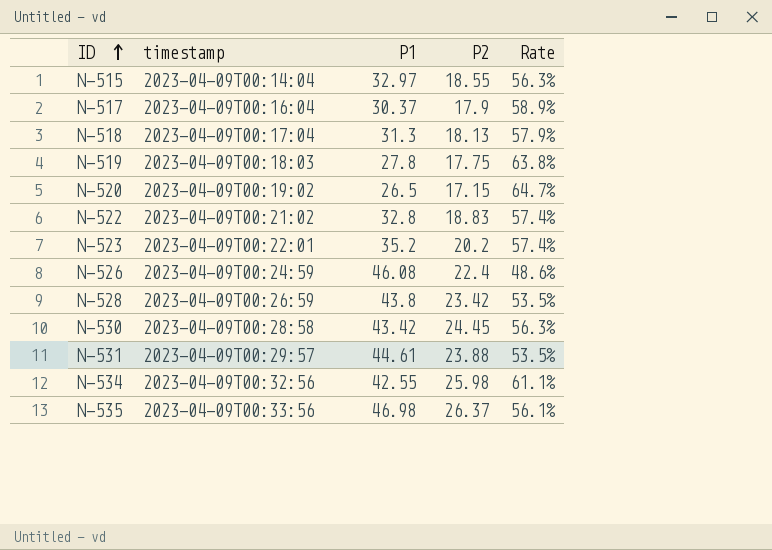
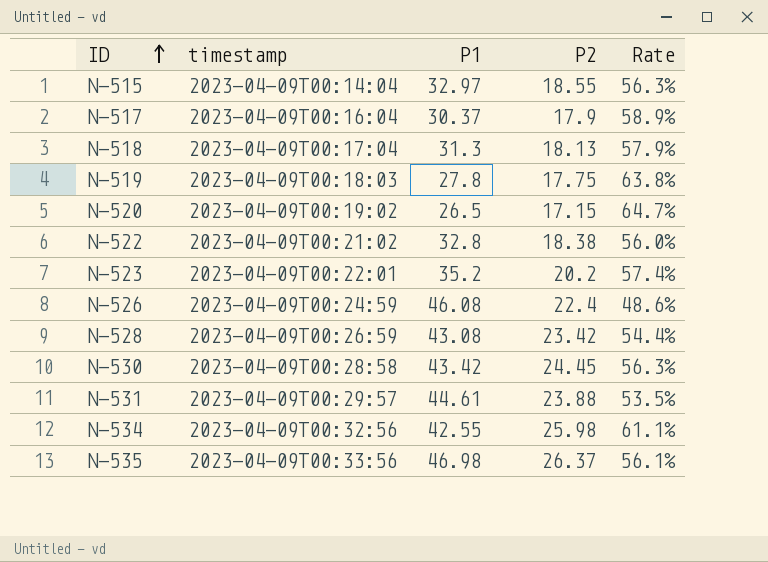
N-522 | P2: 18.83 -> 18.38
N-522 | Rate: 57.4% -> 56.0%
N-528 | P1: 43.8 -> 43.08
N-528 | Rate: 53.5% -> 54.4%

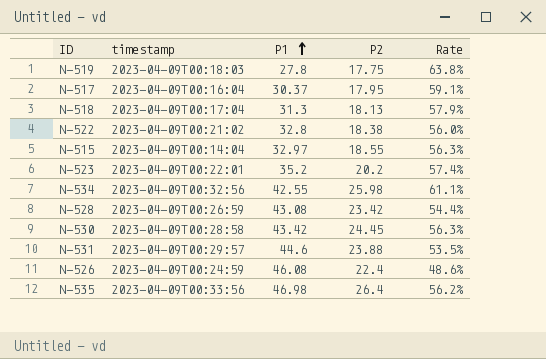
row order: ID ascending -> P1 ascending
row N-520: 2023-04-09T00:19:02 | 26.5 | 17.15 | 64.7% -> none
N-517 | P2: 17.9 -> 17.95
N-517 | Rate: 58.9% -> 59.1%
N-531 | P1: 44.61 -> 44.6
N-535 | P2: 26.37 -> 26.4
N-535 | Rate: 56.1% -> 56.2%

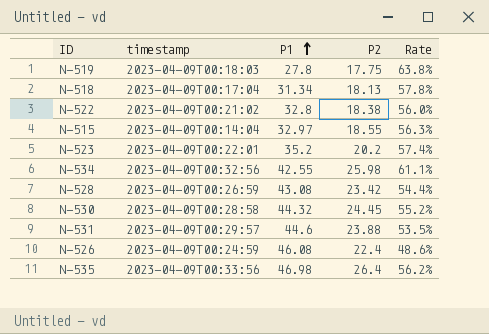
row N-517: 2023-04-09T00:16:04 | 30.37 | 17.95 | 59.1% -> none
N-518 | P1: 31.3 -> 31.34
N-518 | Rate: 57.9% -> 57.8%
N-530 | P1: 43.42 -> 44.32
N-530 | Rate: 56.3% -> 55.2%

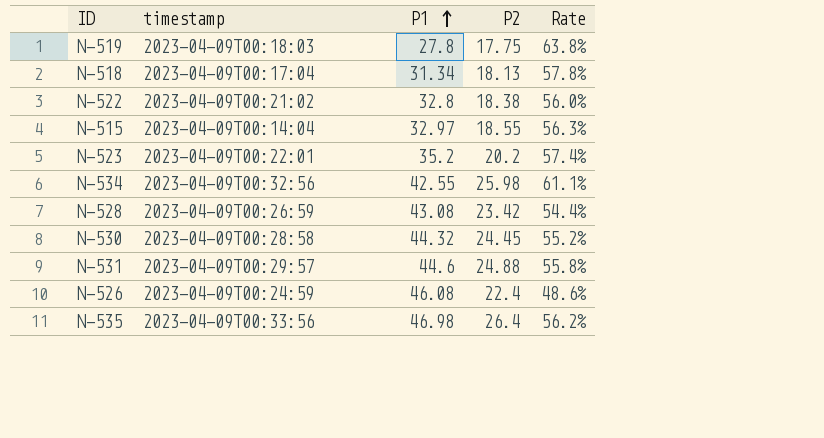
N-531 | P2: 23.88 -> 24.88
N-531 | Rate: 53.5% -> 55.8%

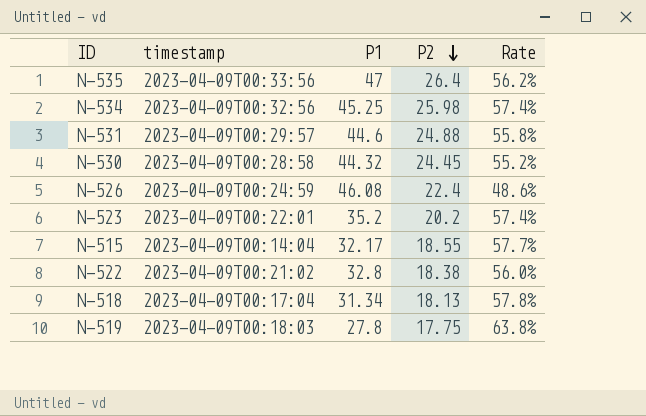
row order: P1 ascending -> P2 descending
row N-528: 2023-04-09T00:26:59 | 43.08 | 23.42 | 54.4% -> none
N-535 | P1: 46.98 -> 47
N-534 | P1: 42.55 -> 45.25
N-534 | Rate: 61.1% -> 57.4%
N-515 | P1: 32.97 -> 32.17
N-515 | Rate: 56.3% -> 57.7%

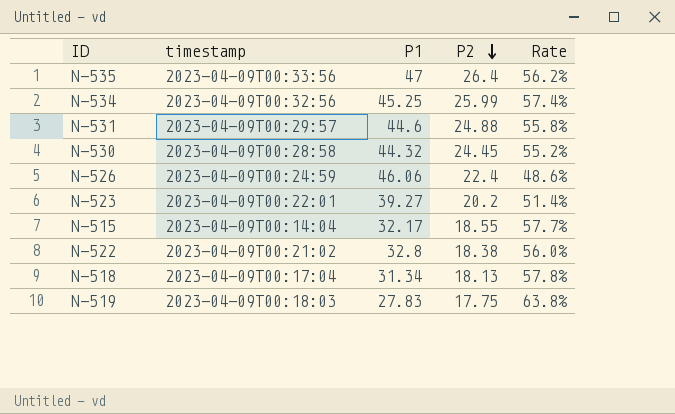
N-534 | P2: 25.98 -> 25.99
N-526 | P1: 46.08 -> 46.06
N-523 | P1: 35.2 -> 39.27
N-523 | Rate: 57.4% -> 51.4%
N-519 | P1: 27.8 -> 27.83

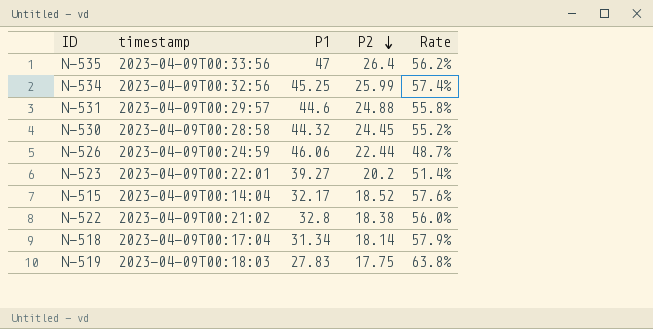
N-526 | P2: 22.4 -> 22.44
N-526 | Rate: 48.6% -> 48.7%
N-515 | P2: 18.55 -> 18.52
N-515 | Rate: 57.7% -> 57.6%
N-518 | P2: 18.13 -> 18.14
N-518 | Rate: 57.8% -> 57.9%

